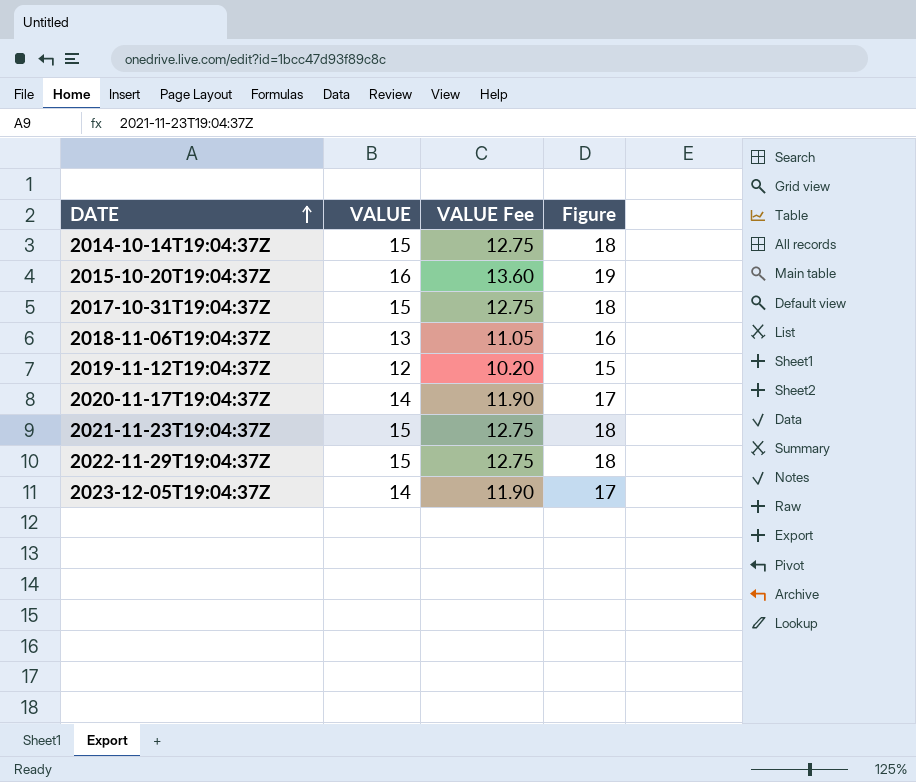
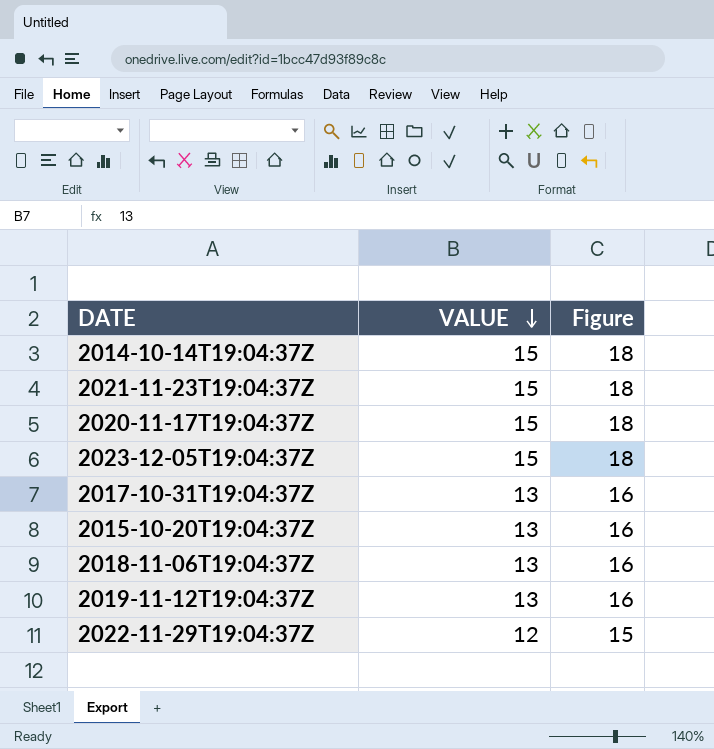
row order: DATE ascending -> VALUE descending
column VALUE Fee | formula: [VALUE] * 0.85 -> none
2020-11-17T19:04:37Z | VALUE: 14 -> 15
2020-11-17T19:04:37Z | Figure: 17 -> 18
2023-12-05T19:04:37Z | VALUE: 14 -> 15
2023-12-05T19:04:37Z | Figure: 17 -> 18
2017-10-31T19:04:37Z | VALUE: 15 -> 13
2017-10-31T19:04:37Z | Figure: 18 -> 16
2015-10-20T19:04:37Z | VALUE: 16 -> 13
2015-10-20T19:04:37Z | Figure: 19 -> 16
2019-11-12T19:04:37Z | VALUE: 12 -> 13
2019-11-12T19:04:37Z | Figure: 15 -> 16
2022-11-29T19:04:37Z | VALUE: 15 -> 12
2022-11-29T19:04:37Z | Figure: 18 -> 15

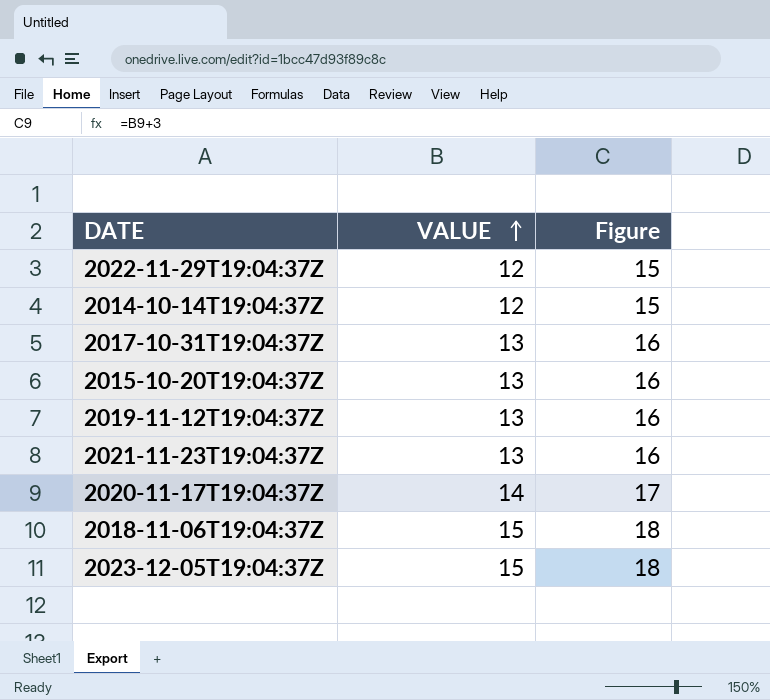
row order: VALUE descending -> VALUE ascending
2014-10-14T19:04:37Z | VALUE: 15 -> 12
2014-10-14T19:04:37Z | Figure: 18 -> 15
2021-11-23T19:04:37Z | VALUE: 15 -> 13
2021-11-23T19:04:37Z | Figure: 18 -> 16
2020-11-17T19:04:37Z | VALUE: 15 -> 14
2020-11-17T19:04:37Z | Figure: 18 -> 17
2018-11-06T19:04:37Z | VALUE: 13 -> 15
2018-11-06T19:04:37Z | Figure: 16 -> 18

